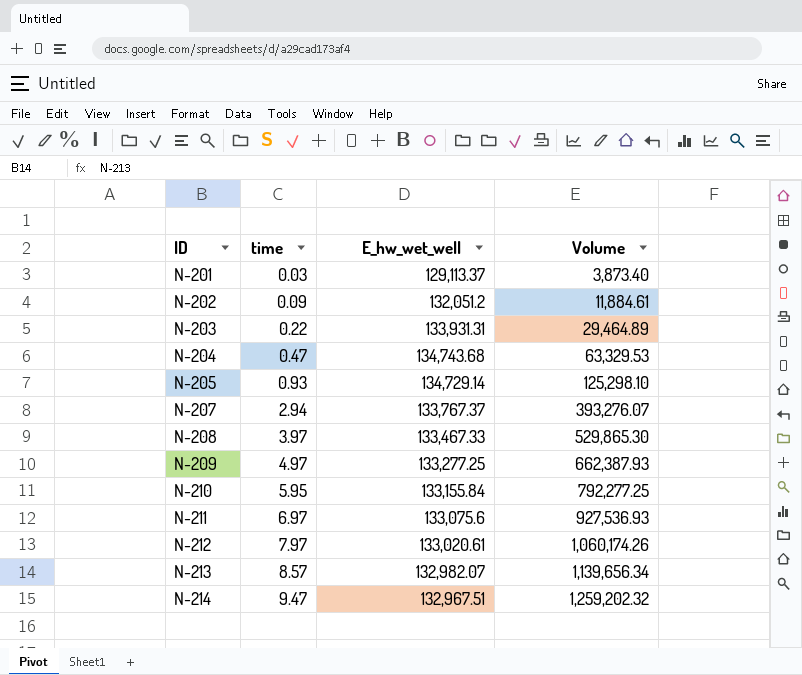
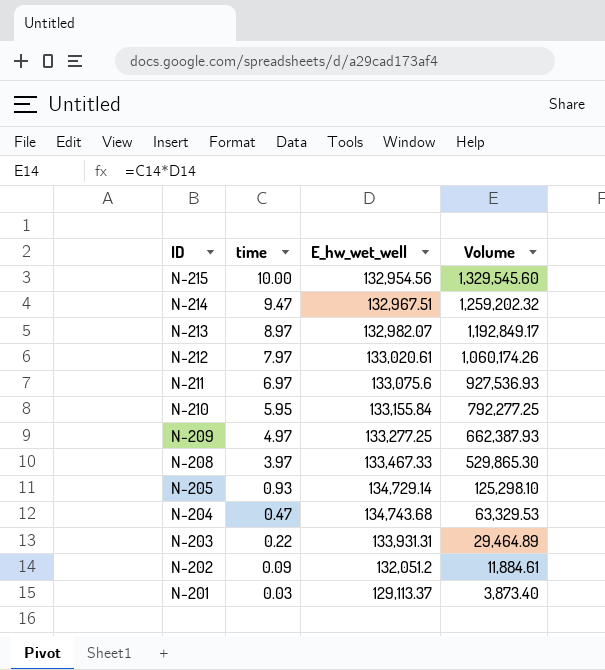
row order: ID ascending -> ID descending
row N-207: 2.94 | 133,767.37 | 393,276.07 -> none
row N-215: none -> 10.00 | 132,954.56 | 1,329,545.60
N-213 | time: 8.57 -> 8.97
N-213 | Volume: 1,139,656.34 -> 1,192,849.17

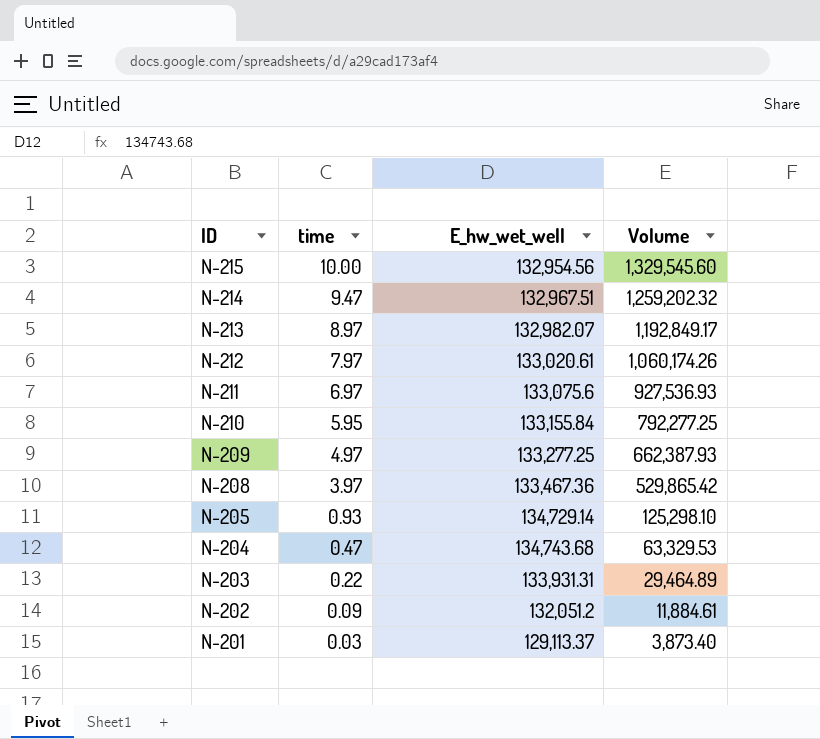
N-208 | E_hw_wet_well: 133,467.33 -> 133,467.36
N-208 | Volume: 529,865.30 -> 529,865.42

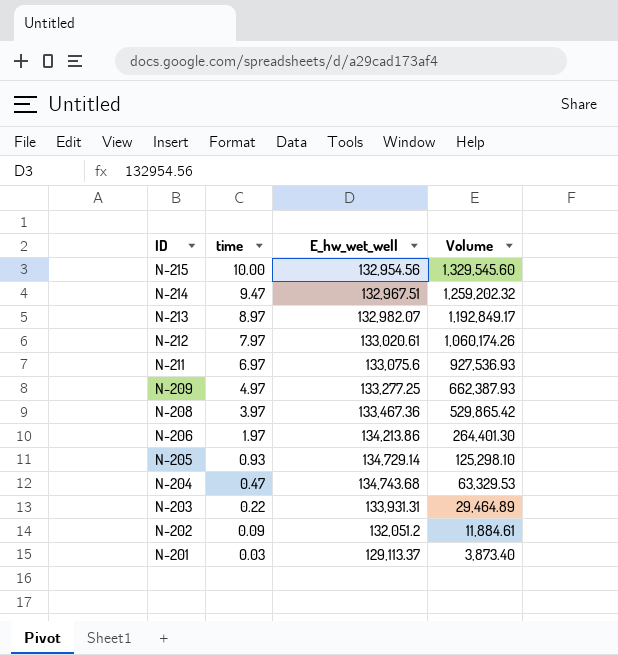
row N-210: 5.95 | 133,155.84 | 792,277.25 -> none
row N-206: none -> 1.97 | 134,213.86 | 264,401.30

